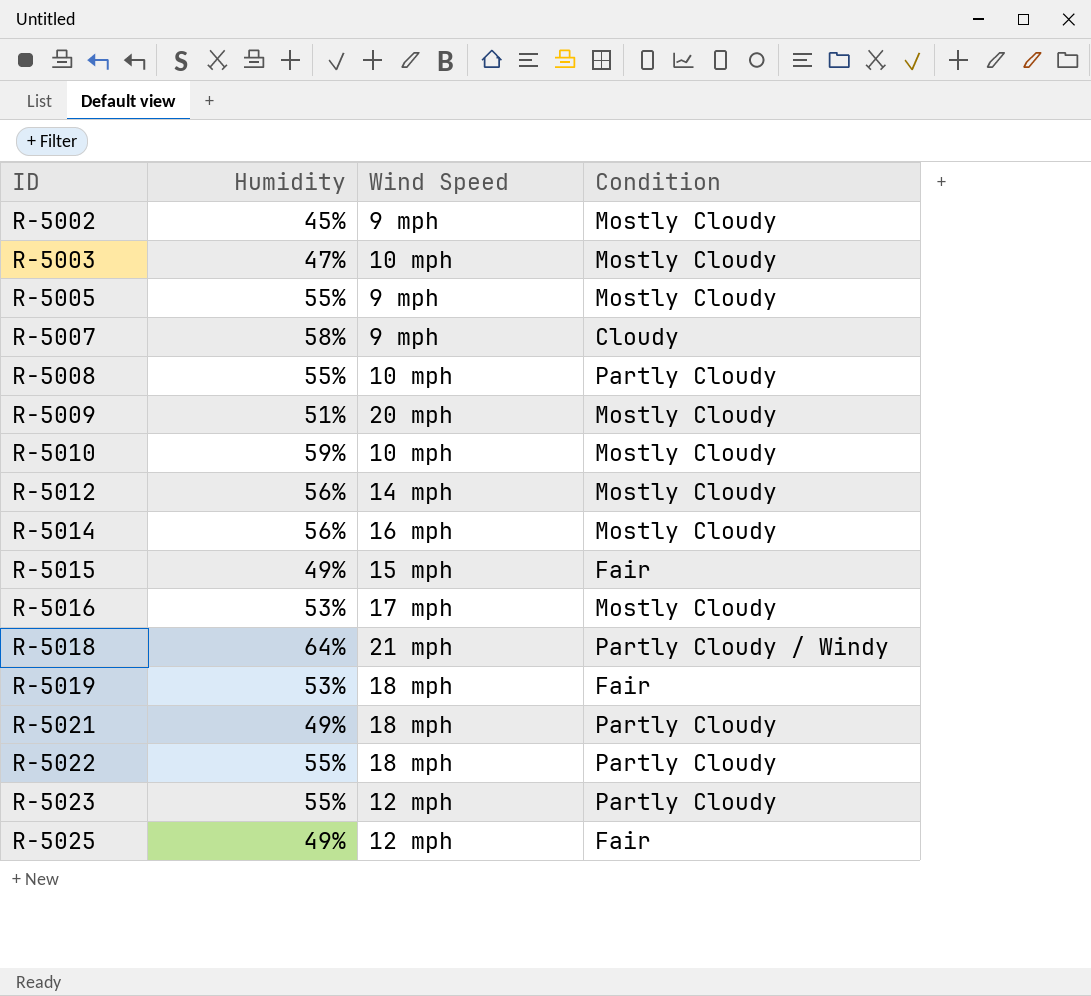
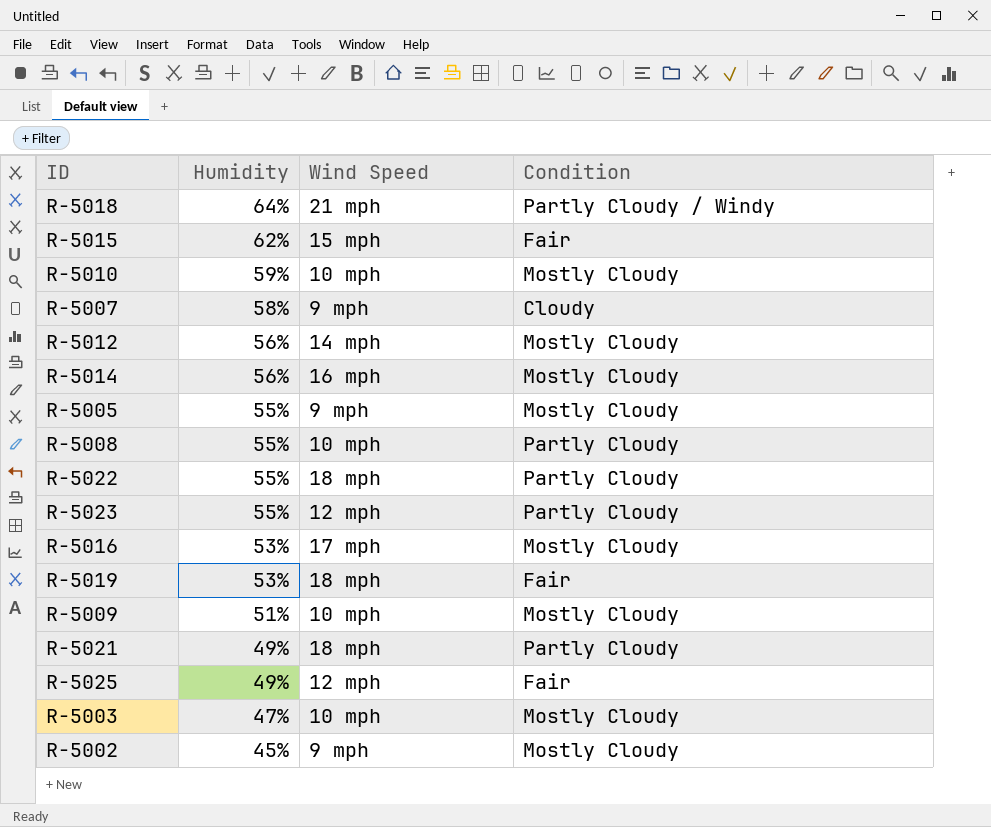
row order: ID ascending -> Humidity descending
R-5015 | Humidity: 49% -> 62%
R-5009 | Wind Speed: 20 mph -> 10 mph

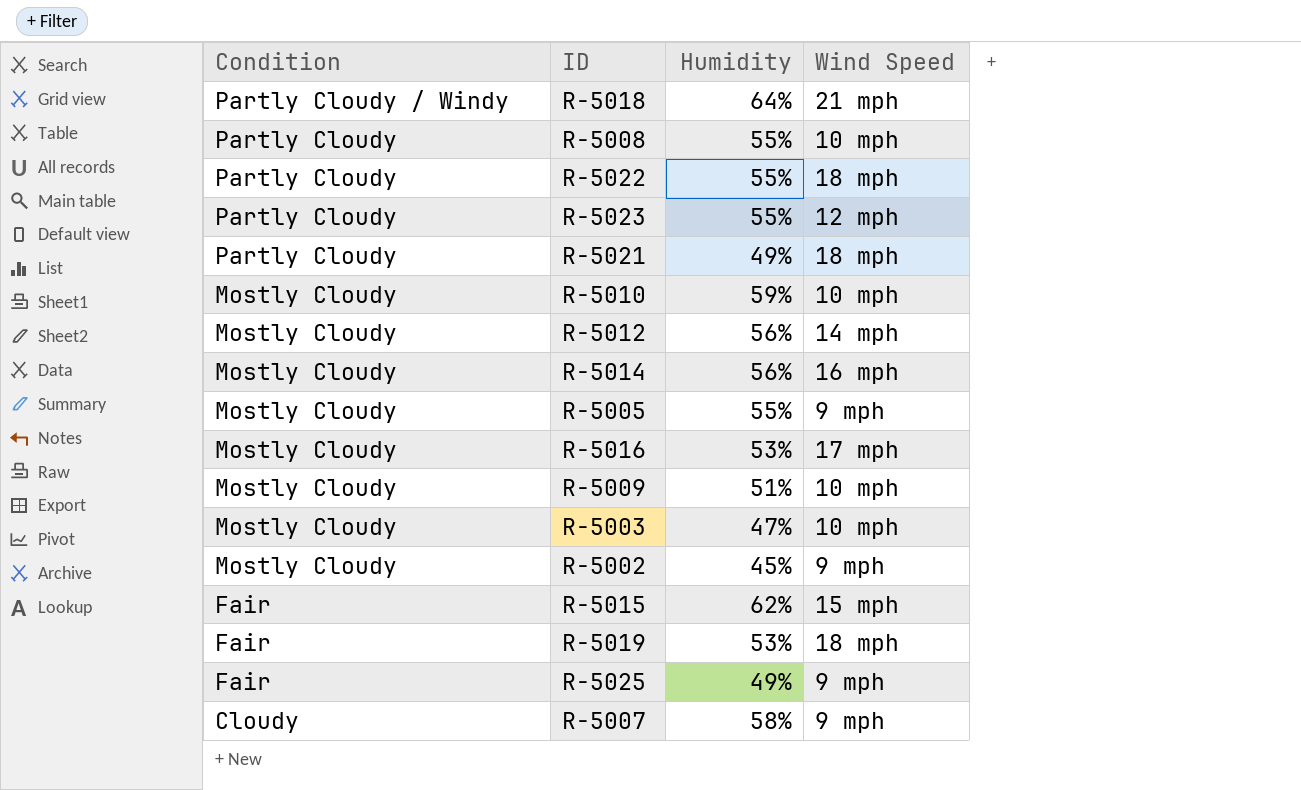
row order: Humidity descending -> Condition descending
column Condition | position: 4 -> 1
R-5025 | Wind Speed: 12 mph -> 9 mph

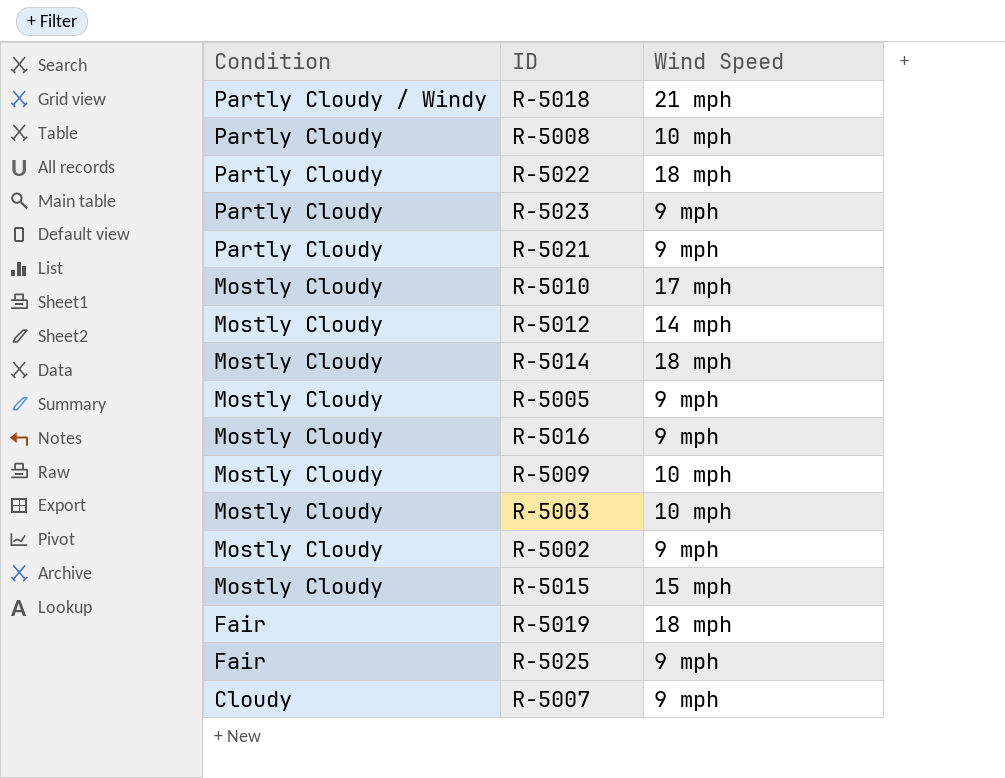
column Humidity | position: 3 -> none
R-5023 | Wind Speed: 12 mph -> 9 mph
R-5021 | Wind Speed: 18 mph -> 9 mph
R-5010 | Wind Speed: 10 mph -> 17 mph
R-5014 | Wind Speed: 16 mph -> 18 mph
R-5016 | Wind Speed: 17 mph -> 9 mph
R-5015 | Condition: Fair -> Mostly Cloudy

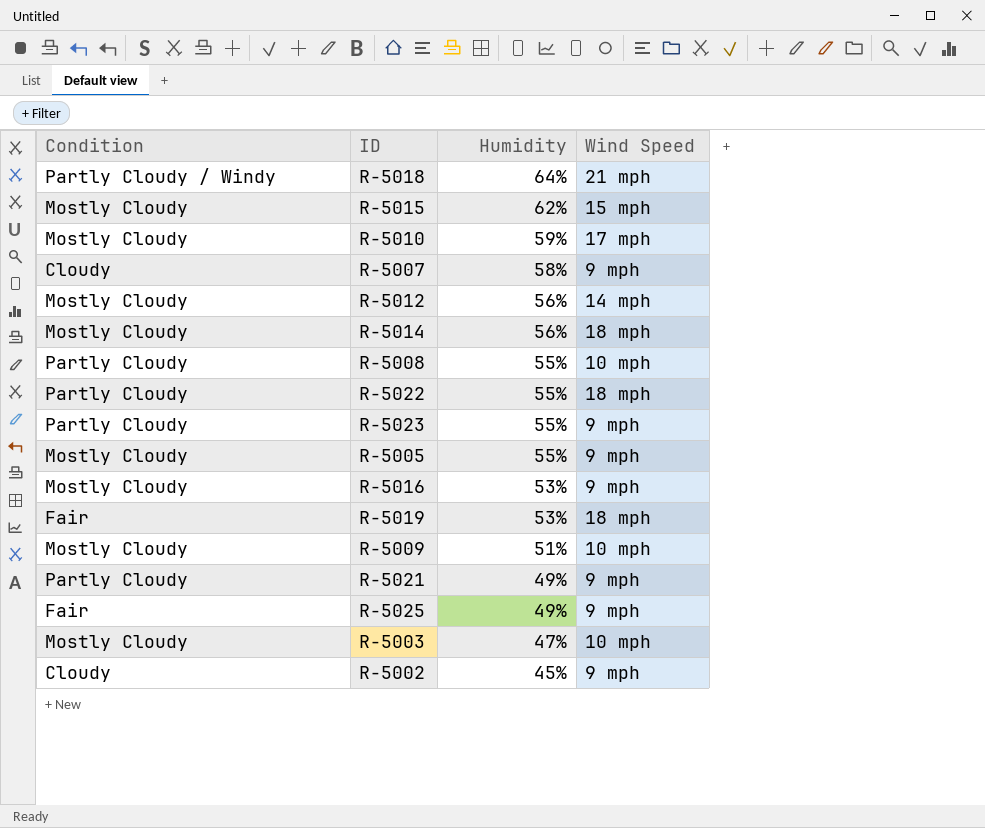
row order: Condition descending -> Humidity descending
column Humidity | position: none -> 3
R-5002 | Condition: Mostly Cloudy -> Cloudy

